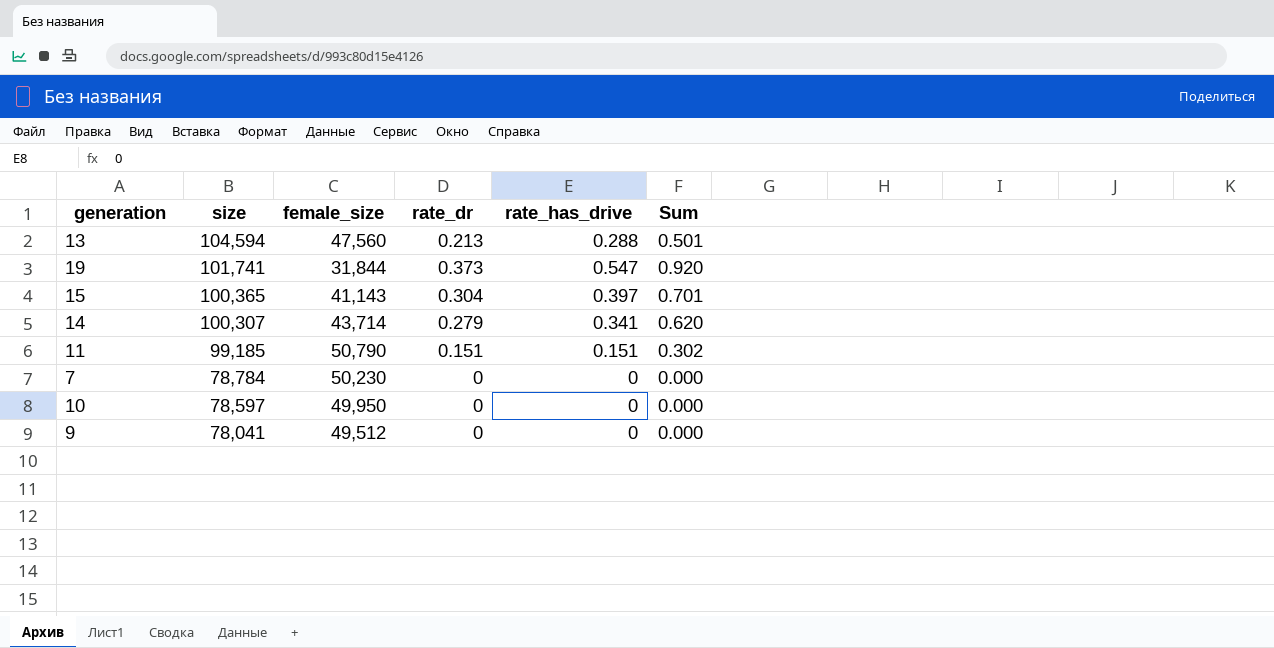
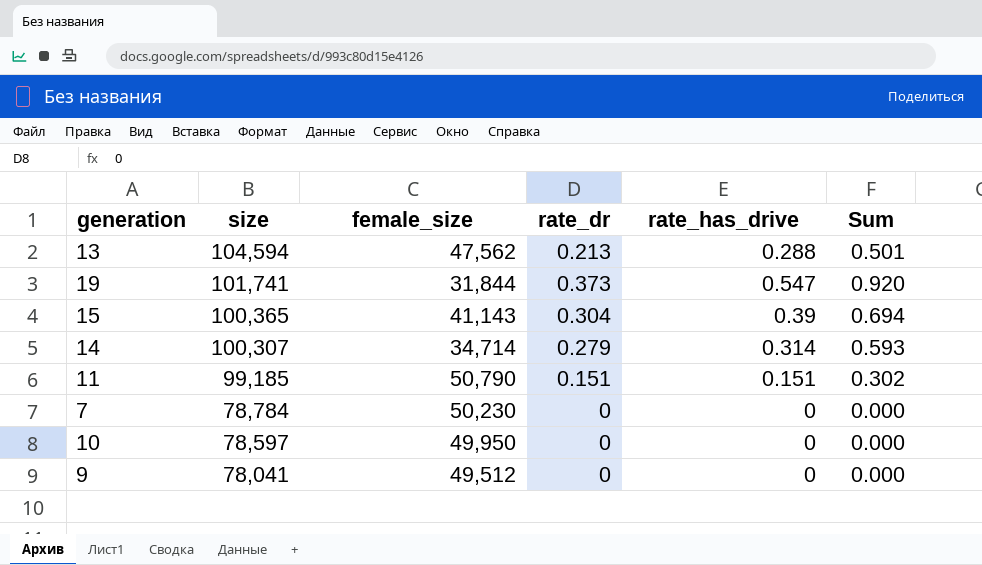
13 | female_size: 47,560 -> 47,562
15 | rate_has_drive: 0.397 -> 0.39
15 | Sum: 0.701 -> 0.694
14 | female_size: 43,714 -> 34,714
14 | rate_has_drive: 0.341 -> 0.314
14 | Sum: 0.620 -> 0.593

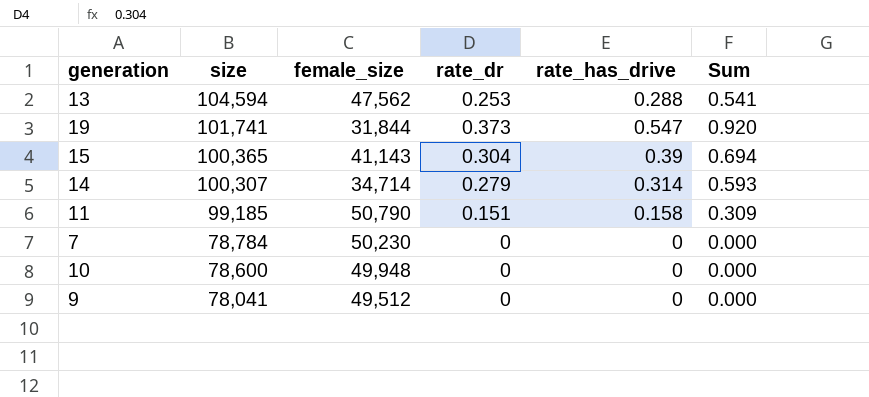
13 | rate_dr: 0.213 -> 0.253
13 | Sum: 0.501 -> 0.541
11 | rate_has_drive: 0.151 -> 0.158
11 | Sum: 0.302 -> 0.309
10 | size: 78,597 -> 78,600
10 | female_size: 49,950 -> 49,948

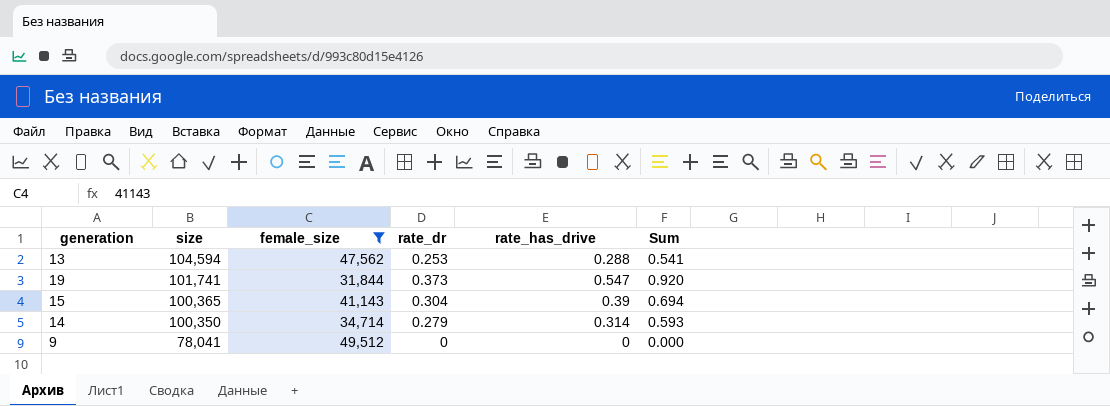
filter: none -> female_size <= 49,512
14 | size: 100,307 -> 100,350

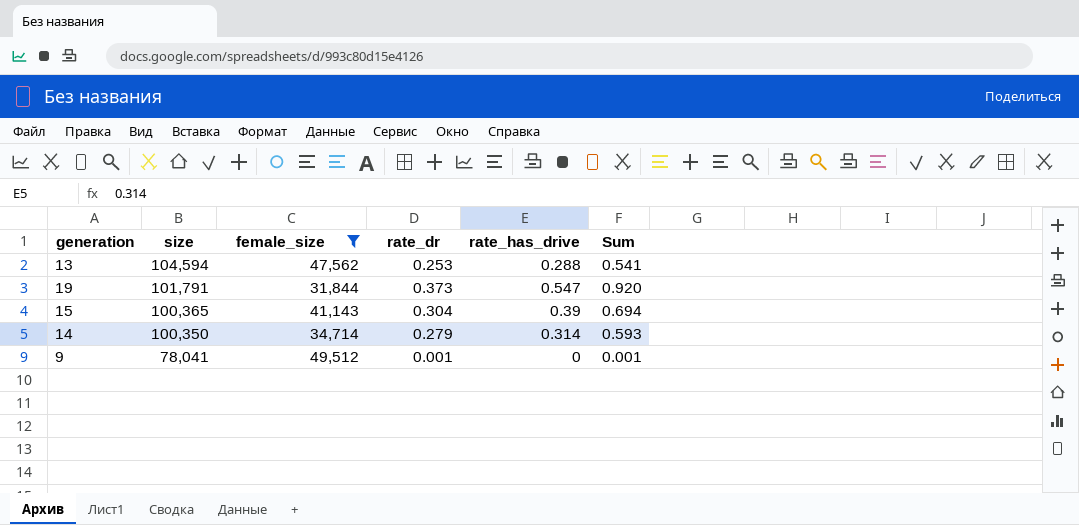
19 | size: 101,741 -> 101,791
9 | rate_dr: 0 -> 0.001
9 | Sum: 0.000 -> 0.001

